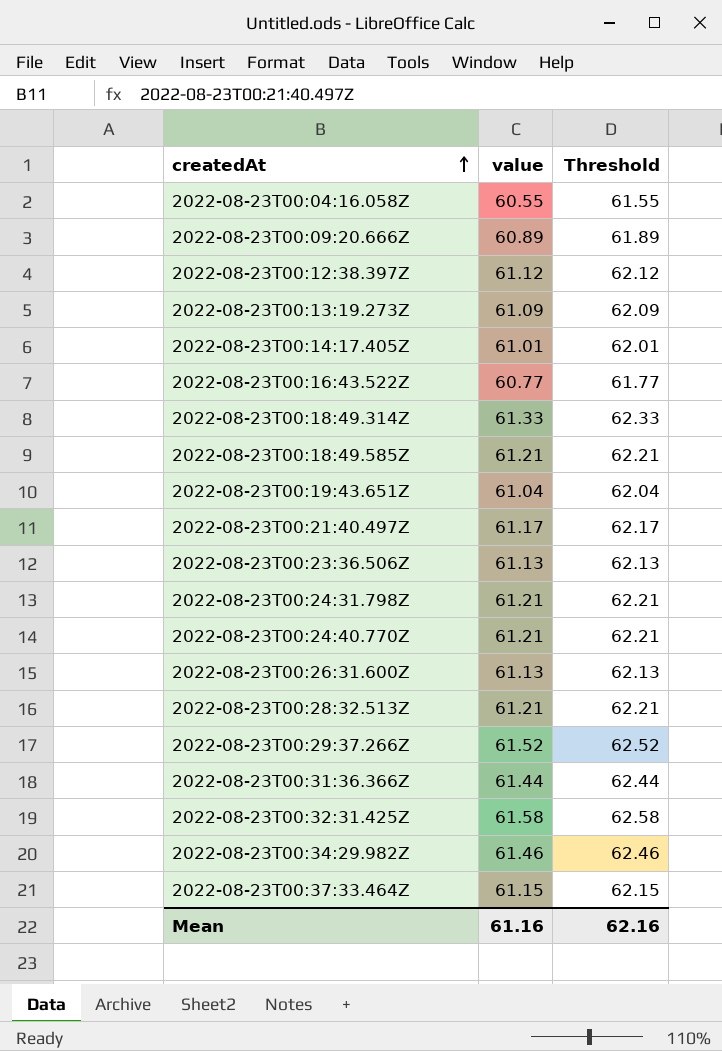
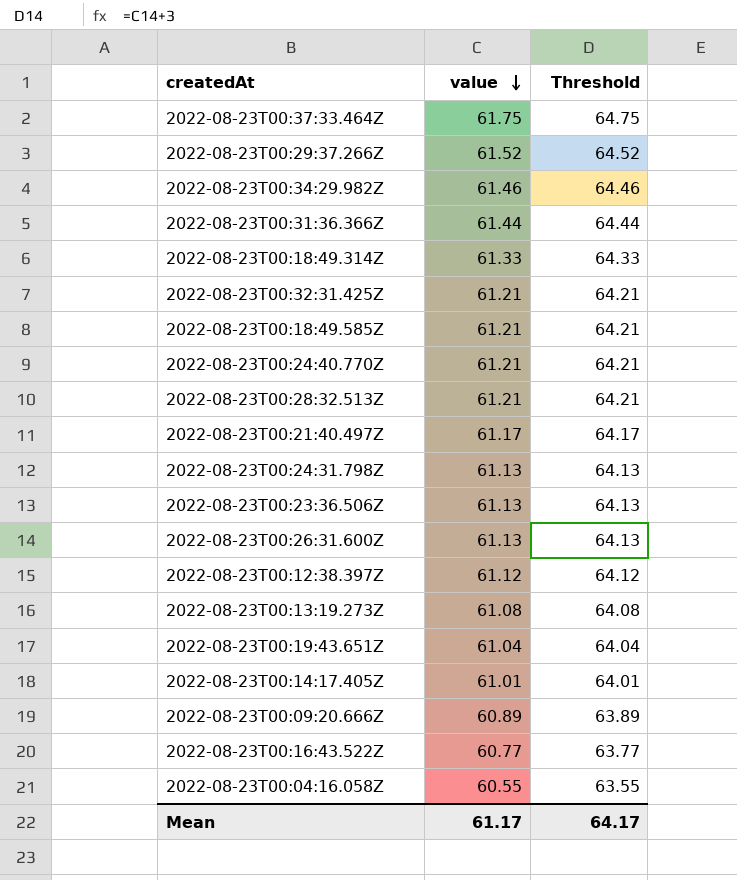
row order: createdAt ascending -> value descending
column Threshold | formula: [value] + 1 -> [value] + 3
2022-08-23T00:37:33.464Z | value: 61.15 -> 61.75
2022-08-23T00:32:31.425Z | value: 61.58 -> 61.21
2022-08-23T00:24:31.798Z | value: 61.21 -> 61.13
2022-08-23T00:13:19.273Z | value: 61.09 -> 61.08
Mean | value: 61.16 -> 61.17
Mean | Threshold: 62.16 -> 64.17

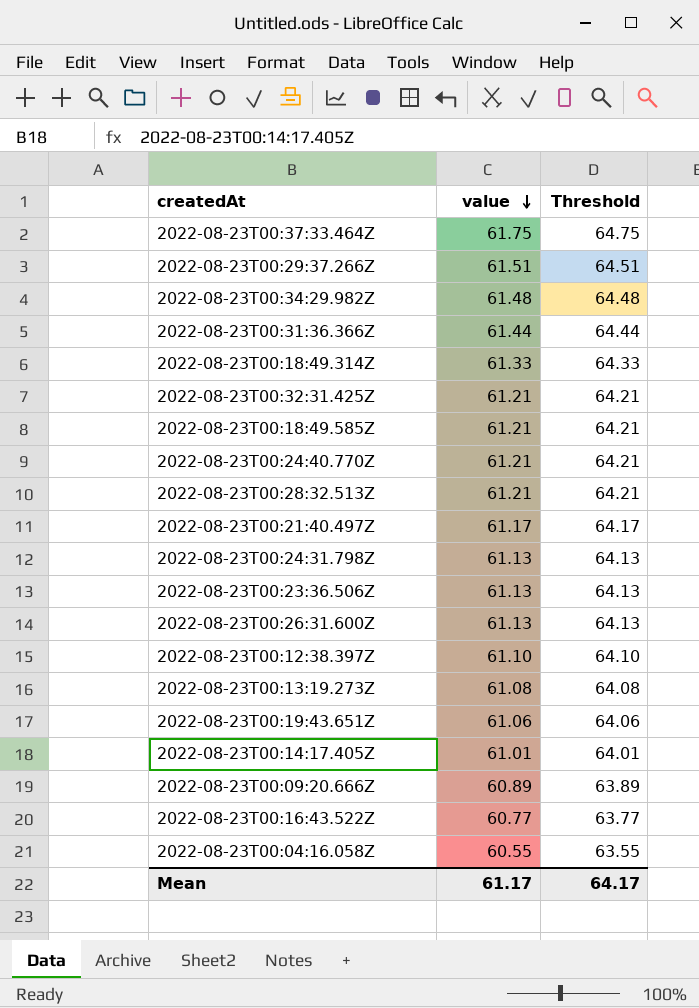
2022-08-23T00:29:37.266Z | value: 61.52 -> 61.51
2022-08-23T00:29:37.266Z | Threshold: 64.52 -> 64.51
2022-08-23T00:34:29.982Z | value: 61.46 -> 61.48
2022-08-23T00:34:29.982Z | Threshold: 64.46 -> 64.48
2022-08-23T00:12:38.397Z | value: 61.12 -> 61.10
2022-08-23T00:12:38.397Z | Threshold: 64.12 -> 64.10
2022-08-23T00:19:43.651Z | value: 61.04 -> 61.06
2022-08-23T00:19:43.651Z | Threshold: 64.04 -> 64.06

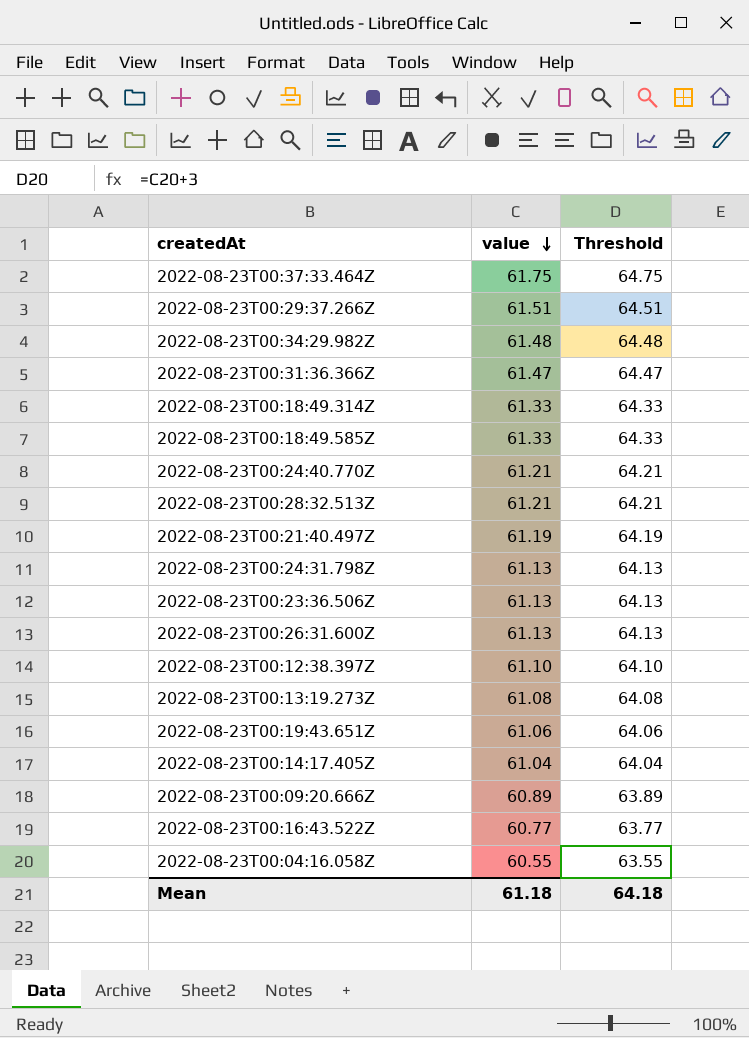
row 2022-08-23T00:32:31.425Z: 61.21 | 64.21 -> none
2022-08-23T00:31:36.366Z | value: 61.44 -> 61.47
2022-08-23T00:31:36.366Z | Threshold: 64.44 -> 64.47
2022-08-23T00:18:49.585Z | value: 61.21 -> 61.33
2022-08-23T00:18:49.585Z | Threshold: 64.21 -> 64.33
2022-08-23T00:21:40.497Z | value: 61.17 -> 61.19
2022-08-23T00:21:40.497Z | Threshold: 64.17 -> 64.19
2022-08-23T00:14:17.405Z | value: 61.01 -> 61.04
2022-08-23T00:14:17.405Z | Threshold: 64.01 -> 64.04
Mean | value: 61.17 -> 61.18
Mean | Threshold: 64.17 -> 64.18

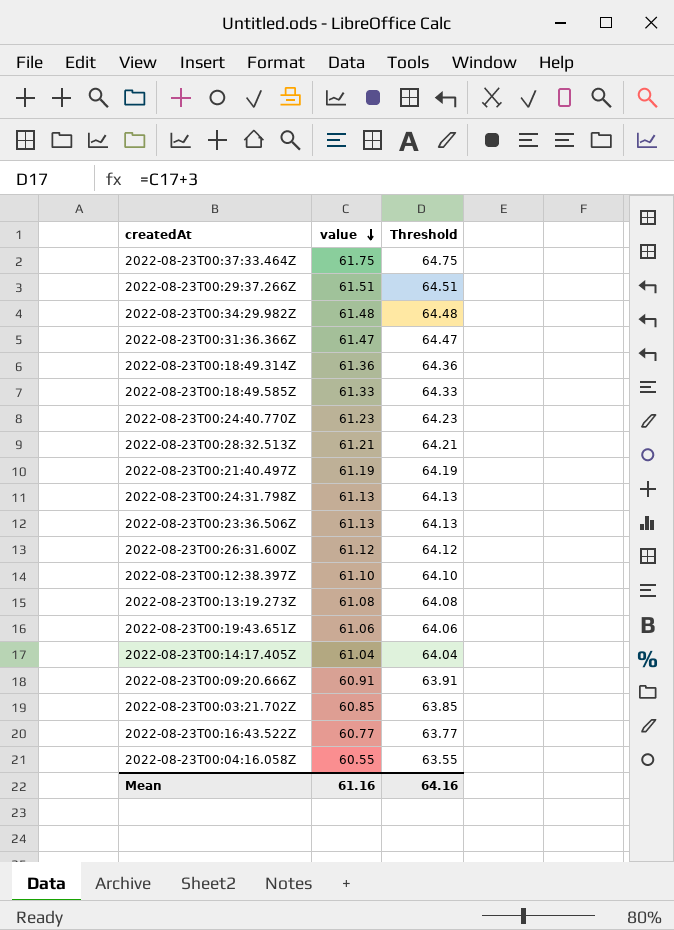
2022-08-23T00:18:49.314Z | value: 61.33 -> 61.36
2022-08-23T00:18:49.314Z | Threshold: 64.33 -> 64.36
2022-08-23T00:24:40.770Z | value: 61.21 -> 61.23
2022-08-23T00:24:40.770Z | Threshold: 64.21 -> 64.23
2022-08-23T00:26:31.600Z | value: 61.13 -> 61.12
2022-08-23T00:26:31.600Z | Threshold: 64.13 -> 64.12
2022-08-23T00:09:20.666Z | value: 60.89 -> 60.91
2022-08-23T00:09:20.666Z | Threshold: 63.89 -> 63.91
row 2022-08-23T00:03:21.702Z: none -> 60.85 | 63.85
Mean | value: 61.18 -> 61.16
Mean | Threshold: 64.18 -> 64.16

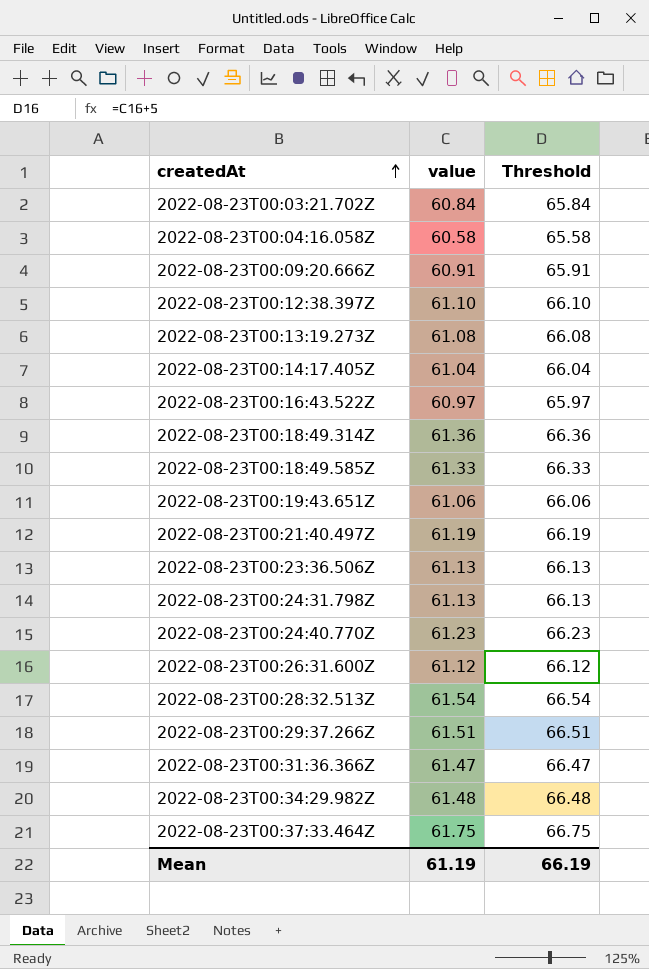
row order: value descending -> createdAt ascending
column Threshold | formula: [value] + 3 -> [value] + 5
2022-08-23T00:03:21.702Z | value: 60.85 -> 60.84
2022-08-23T00:04:16.058Z | value: 60.55 -> 60.58
2022-08-23T00:16:43.522Z | value: 60.77 -> 60.97
2022-08-23T00:28:32.513Z | value: 61.21 -> 61.54
Mean | value: 61.16 -> 61.19
Mean | Threshold: 64.16 -> 66.19

